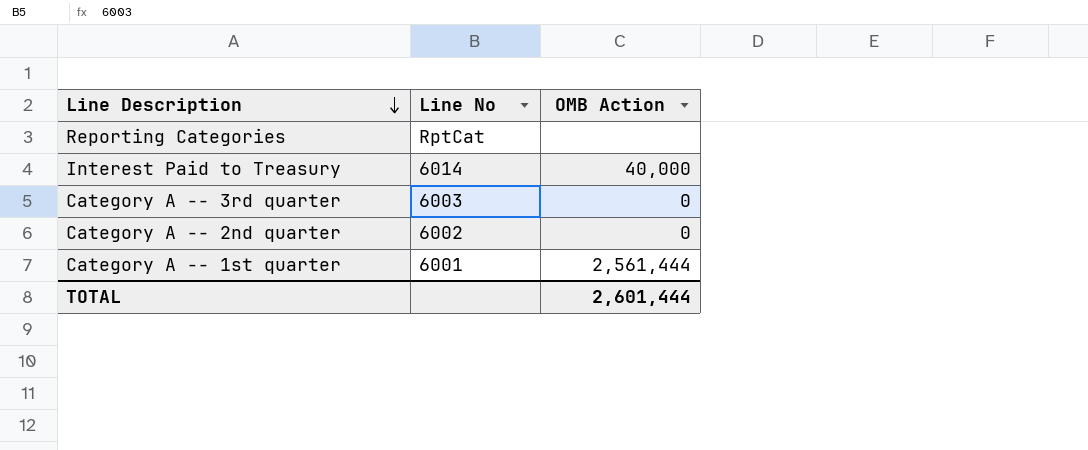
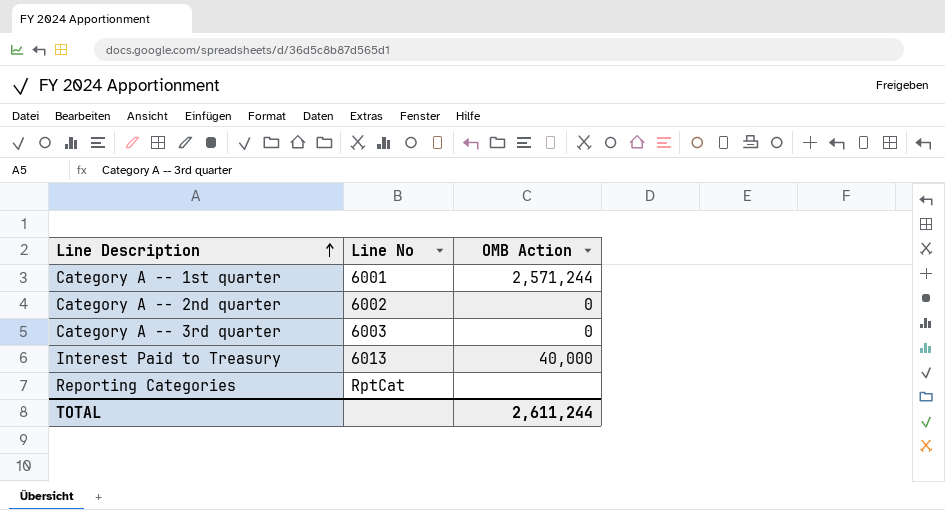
row order: Line Description descending -> Line Description ascending
Category A -- 1st quarter | OMB Action: 2,561,444 -> 2,571,244
Interest Paid to Treasury | Line No: 6014 -> 6013
TOTAL | OMB Action: 2,601,444 -> 2,611,244

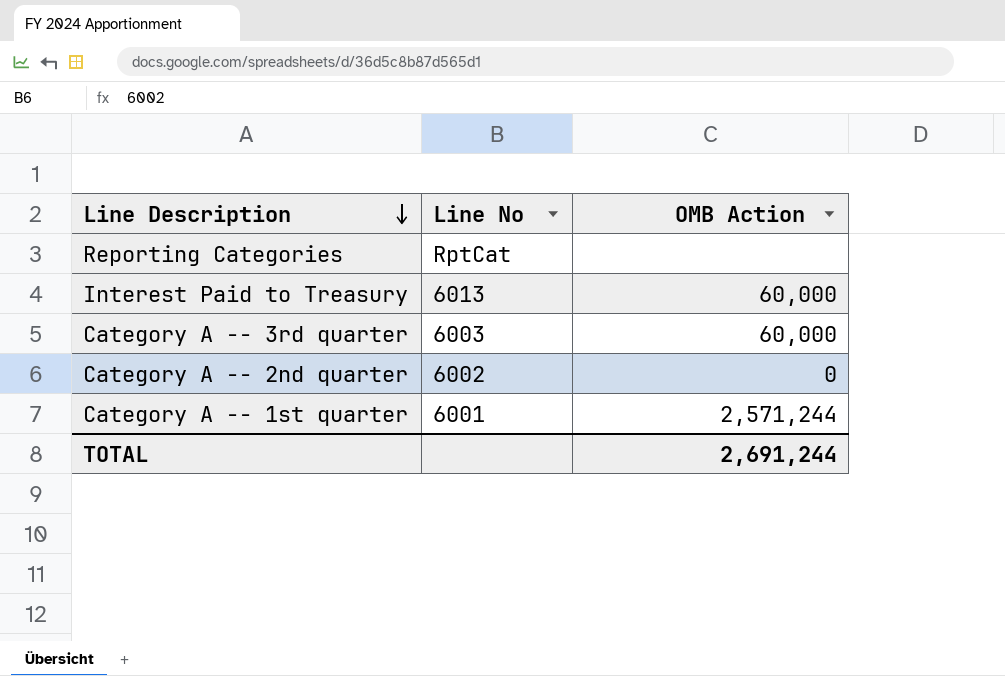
row order: Line Description ascending -> Line Description descending
Interest Paid to Treasury | OMB Action: 40,000 -> 60,000
Category A -- 3rd quarter | OMB Action: 0 -> 60,000
TOTAL | OMB Action: 2,611,244 -> 2,691,244

